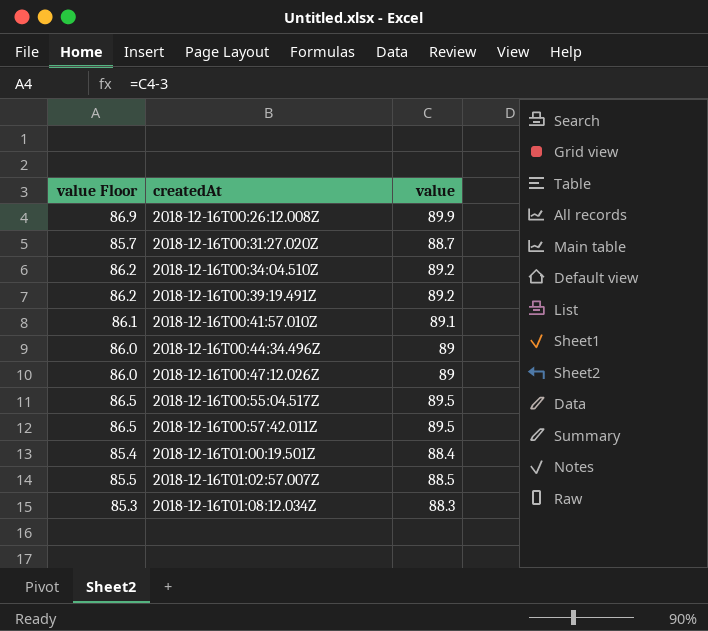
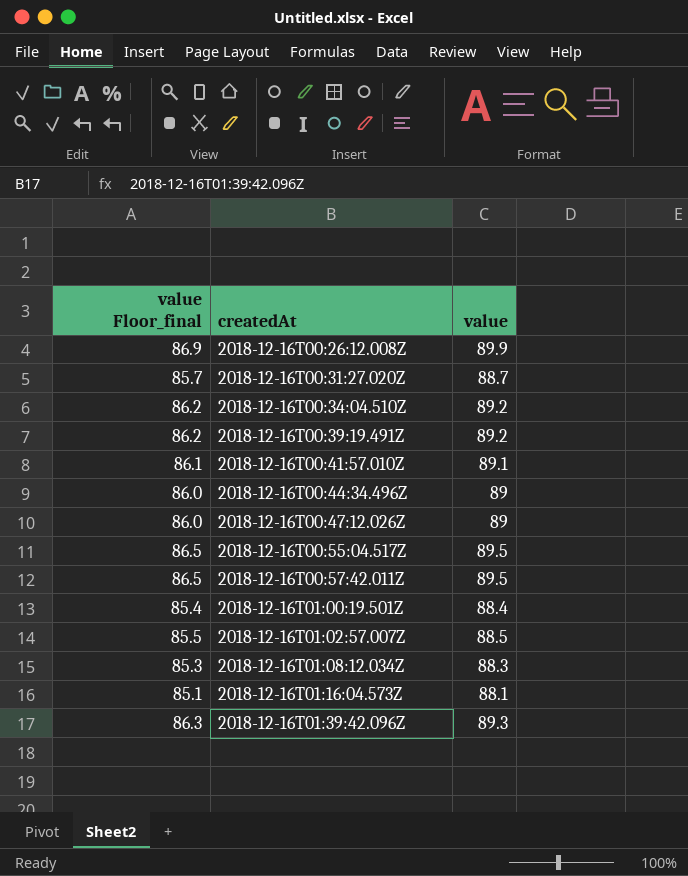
column name: value Floor -> value Floor_final
row 2018-12-16T01:16:04.573Z: none -> 85.1 | 88.1
row 2018-12-16T01:39:42.096Z: none -> 86.3 | 89.3

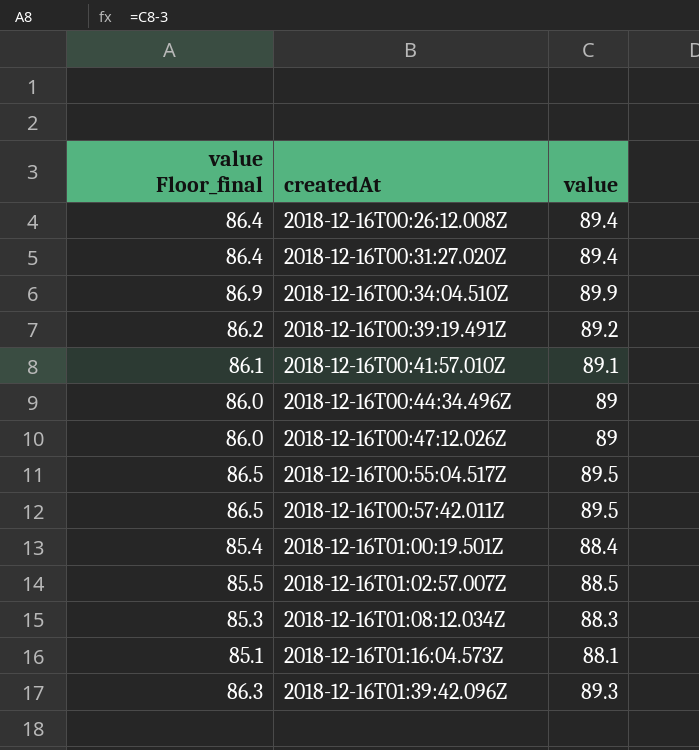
2018-12-16T00:26:12.008Z | value Floor_final: 86.9 -> 86.4
2018-12-16T00:26:12.008Z | value: 89.9 -> 89.4
2018-12-16T00:31:27.020Z | value Floor_final: 85.7 -> 86.4
2018-12-16T00:31:27.020Z | value: 88.7 -> 89.4
2018-12-16T00:34:04.510Z | value Floor_final: 86.2 -> 86.9
2018-12-16T00:34:04.510Z | value: 89.2 -> 89.9

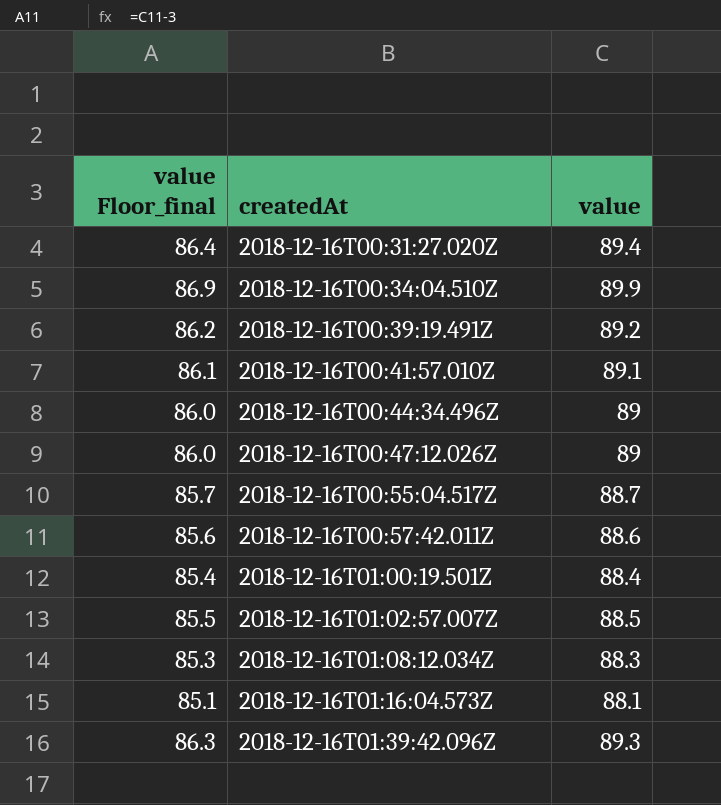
row 2018-12-16T00:26:12.008Z: 86.4 | 89.4 -> none
2018-12-16T00:55:04.517Z | value Floor_final: 86.5 -> 85.7
2018-12-16T00:55:04.517Z | value: 89.5 -> 88.7
2018-12-16T00:57:42.011Z | value Floor_final: 86.5 -> 85.6
2018-12-16T00:57:42.011Z | value: 89.5 -> 88.6

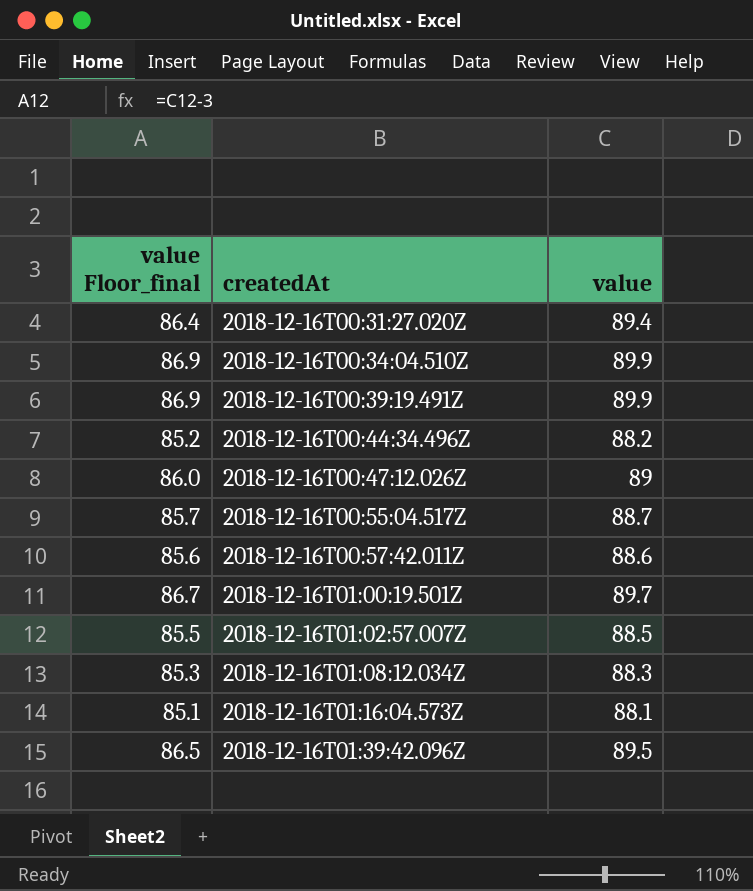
row 2018-12-16T00:41:57.010Z: 86.1 | 89.1 -> none
2018-12-16T00:39:19.491Z | value Floor_final: 86.2 -> 86.9
2018-12-16T00:39:19.491Z | value: 89.2 -> 89.9
2018-12-16T00:44:34.496Z | value Floor_final: 86.0 -> 85.2
2018-12-16T00:44:34.496Z | value: 89 -> 88.2
2018-12-16T01:00:19.501Z | value Floor_final: 85.4 -> 86.7
2018-12-16T01:00:19.501Z | value: 88.4 -> 89.7
2018-12-16T01:39:42.096Z | value Floor_final: 86.3 -> 86.5
2018-12-16T01:39:42.096Z | value: 89.3 -> 89.5

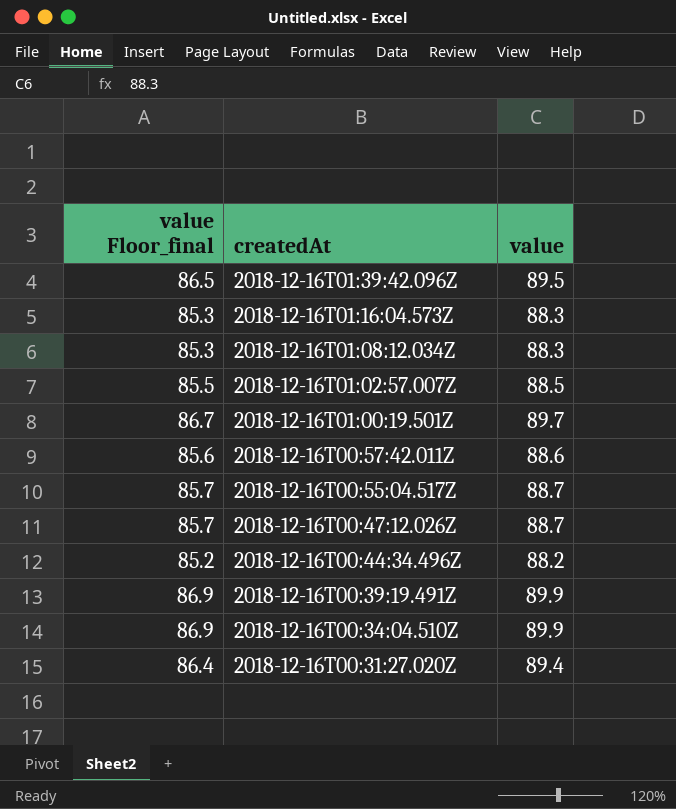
row order: createdAt ascending -> createdAt descending
2018-12-16T01:16:04.573Z | value Floor_final: 85.1 -> 85.3
2018-12-16T01:16:04.573Z | value: 88.1 -> 88.3
2018-12-16T00:47:12.026Z | value Floor_final: 86.0 -> 85.7
2018-12-16T00:47:12.026Z | value: 89 -> 88.7

